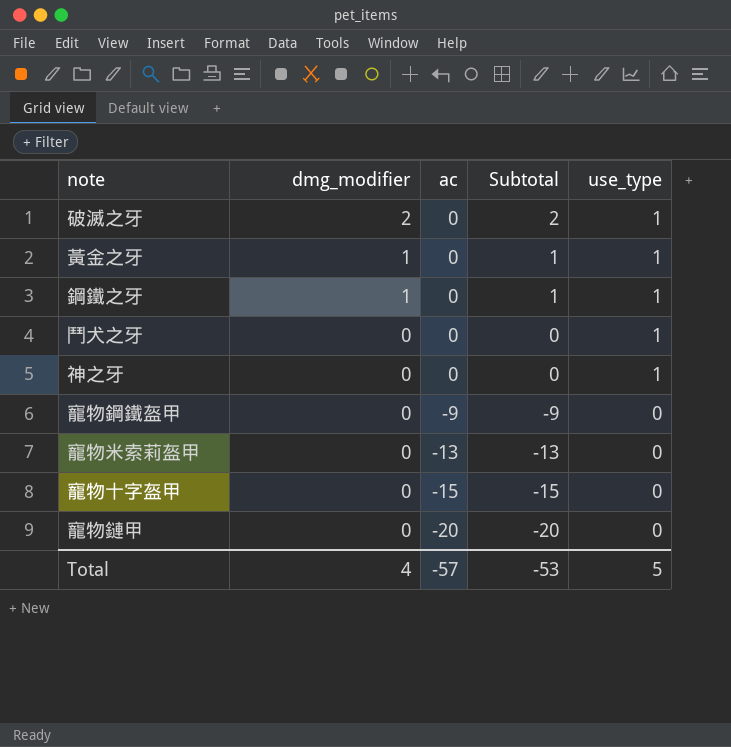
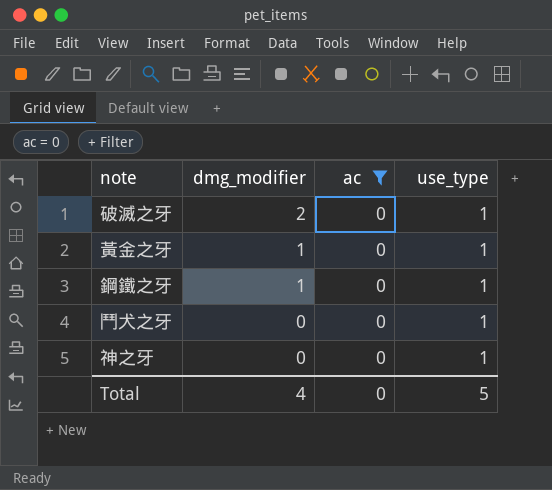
filter: none -> ac = 0
column Subtotal | formula: [dmg_modifier] + [ac] -> none
Total | ac: -57 -> 0

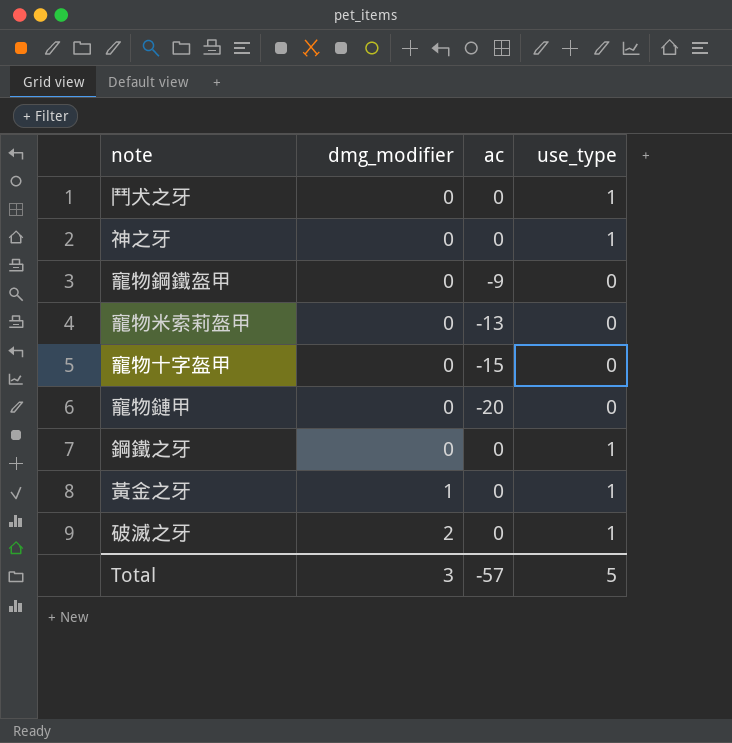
filter: ac = 0 -> none
row order: dmg_modifier descending -> dmg_modifier ascending
鋼鐵之牙 | dmg_modifier: 1 -> 0
Total | dmg_modifier: 4 -> 3
Total | ac: 0 -> -57

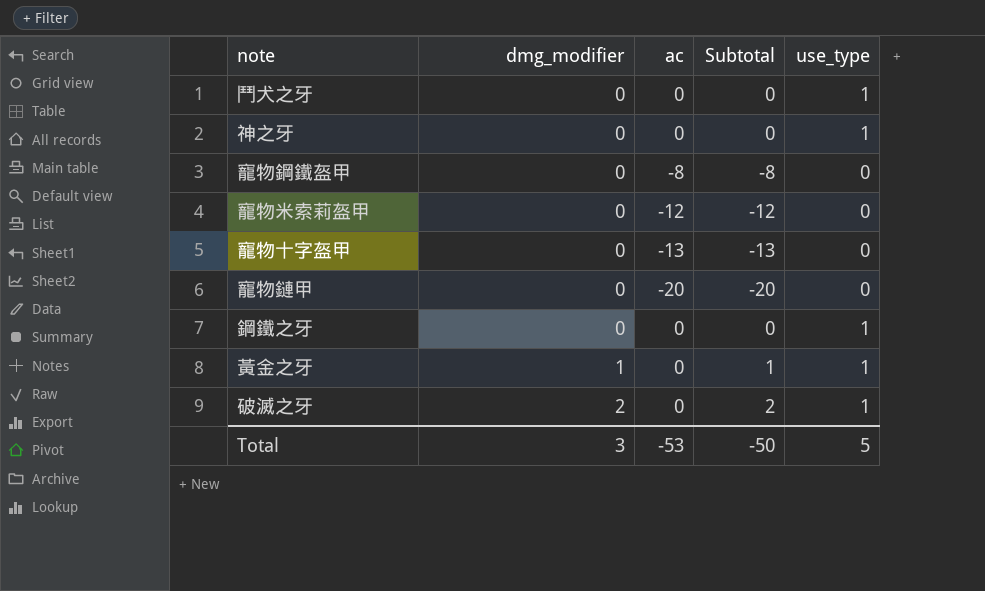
column Subtotal | formula: none -> [dmg_modifier] + [ac]
寵物鋼鐵盔甲 | ac: -9 -> -8
寵物米索莉盔甲 | ac: -13 -> -12
寵物十字盔甲 | ac: -15 -> -13
Total | ac: -57 -> -53

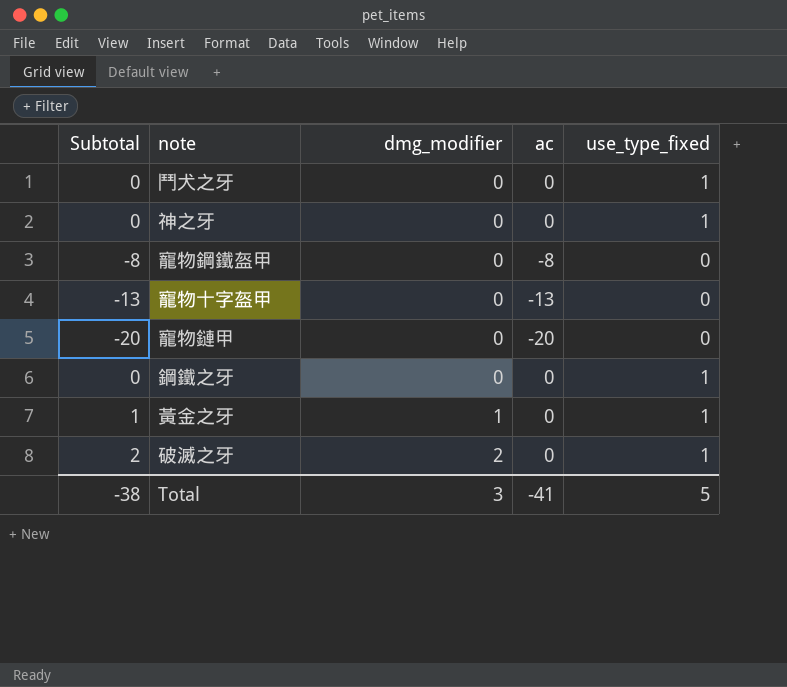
column Subtotal | position: 4 -> 1
column name: use_type -> use_type_fixed
row 寵物米索莉盔甲: 0 | -12 | -12 | 0 -> none
Total | Subtotal: -50 -> -38
Total | ac: -53 -> -41

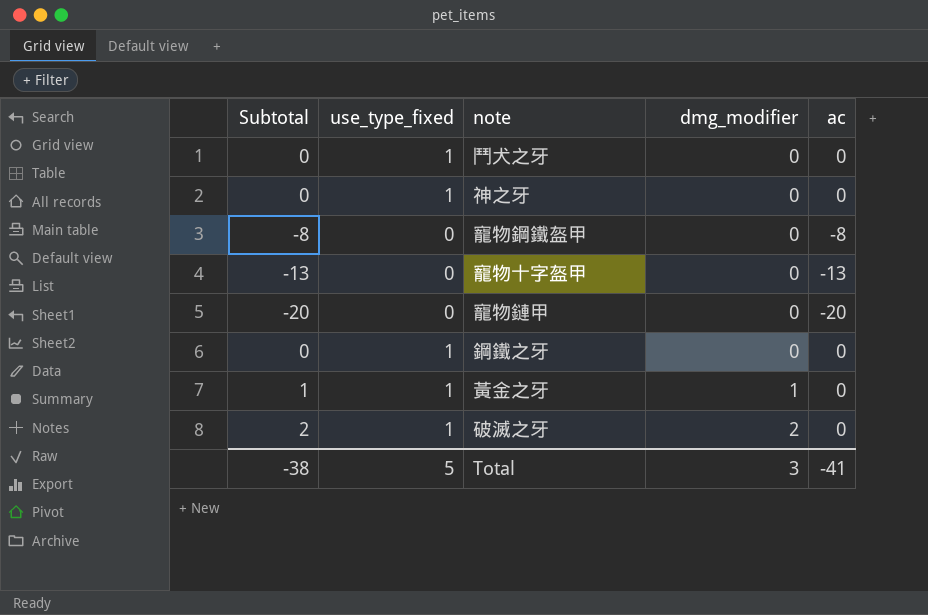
column use_type_fixed | position: 5 -> 2

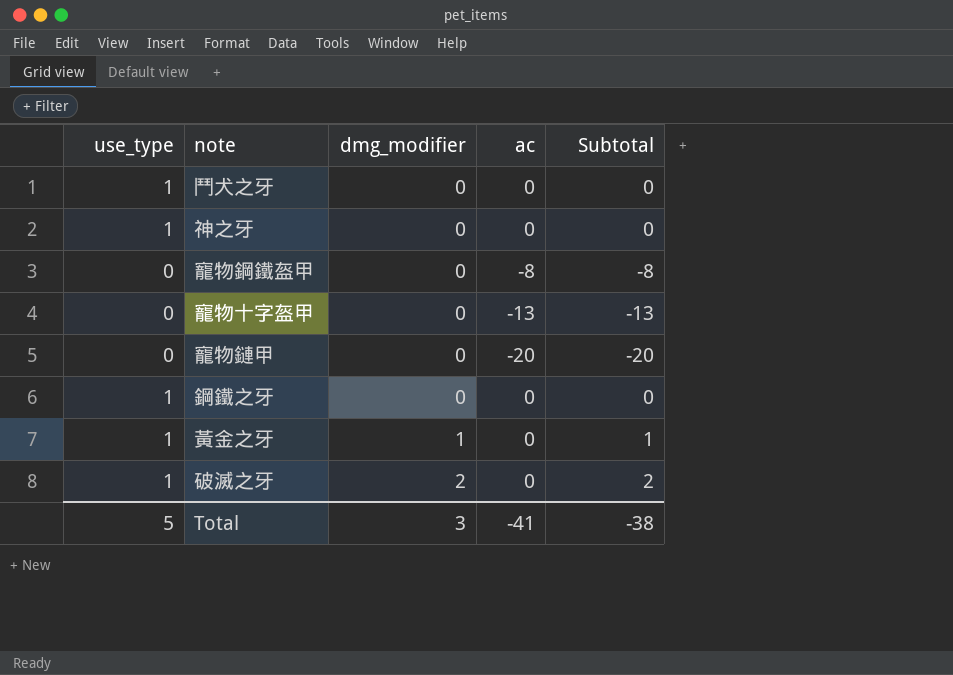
column name: use_type_fixed -> use_type
column Subtotal | position: 1 -> 5

